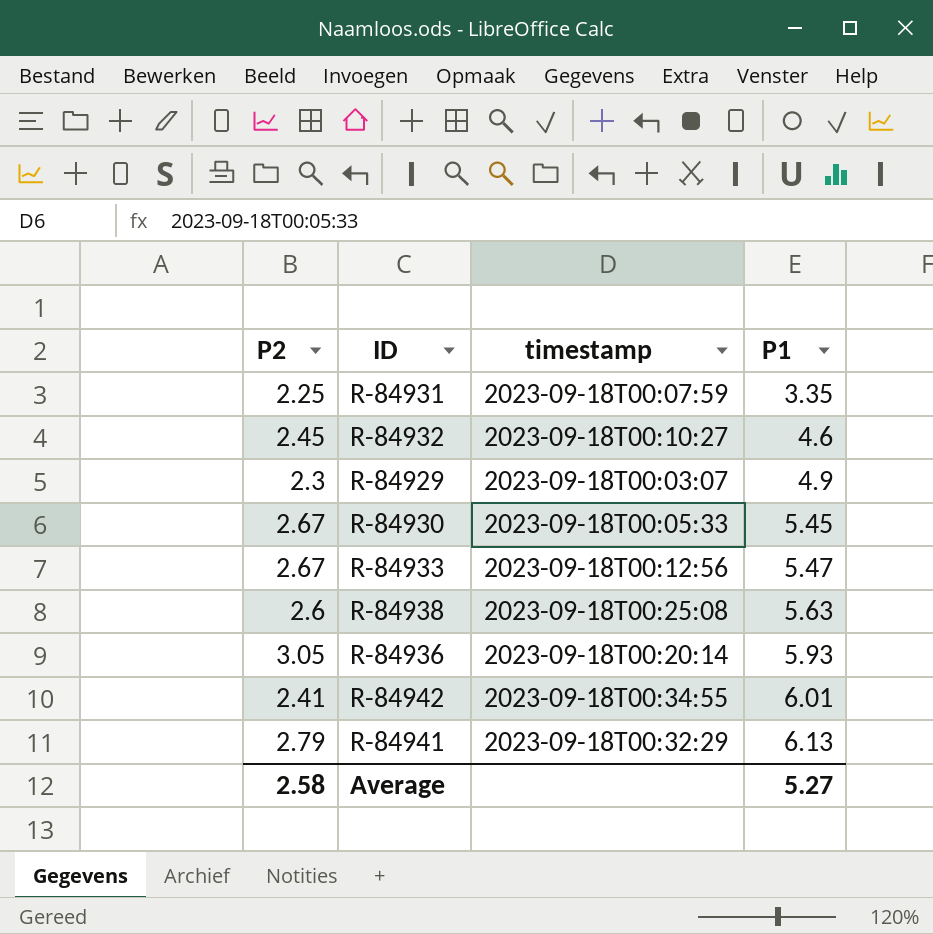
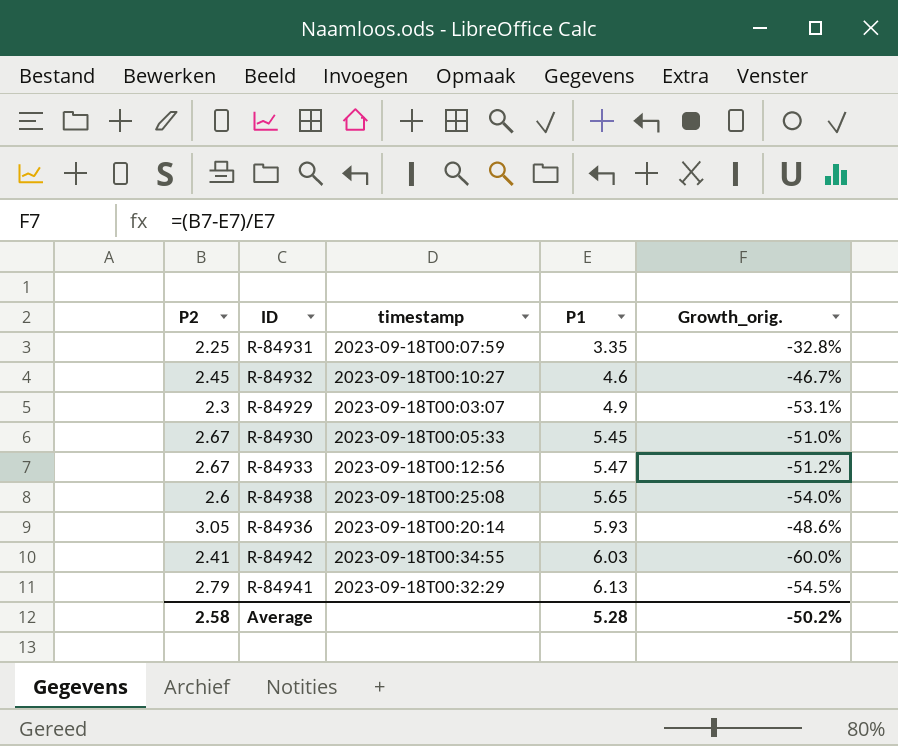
column Growth_orig. | formula: none -> ([P2] - [P1]) / [P1]
R-84938 | P1: 5.63 -> 5.65
R-84942 | P1: 6.01 -> 6.03
Average | P1: 5.27 -> 5.28

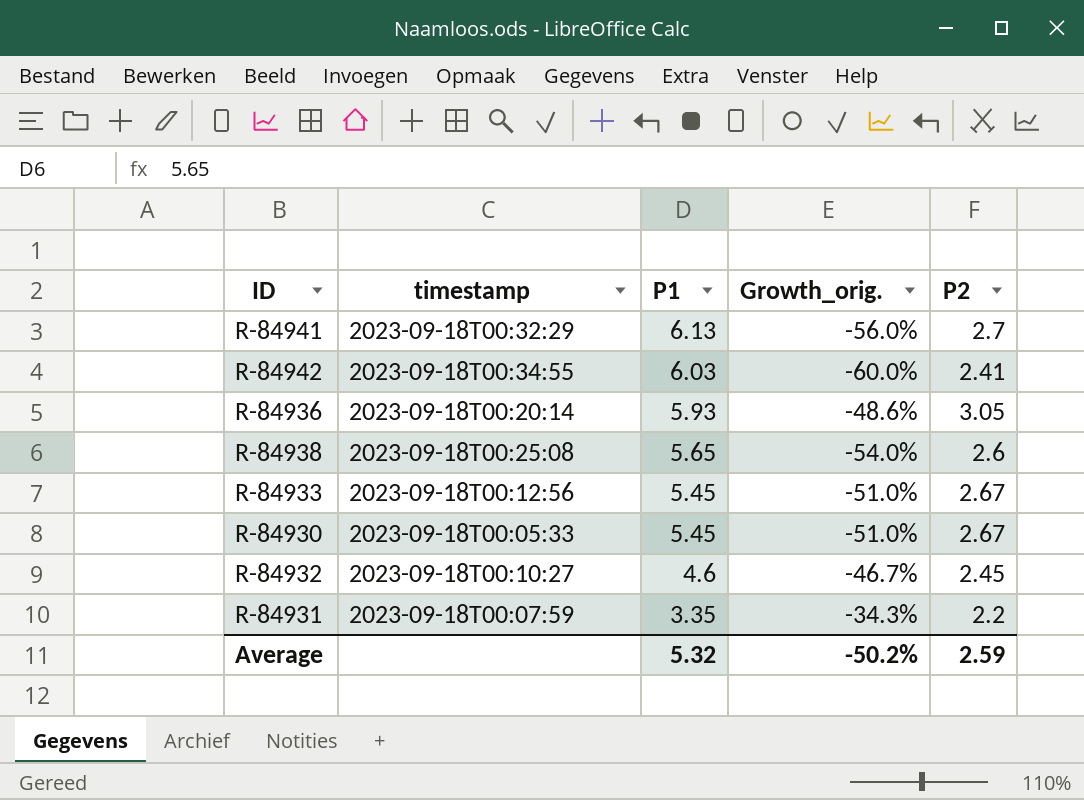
row order: P1 ascending -> P1 descending
column P2 | position: 1 -> 5
row R-84929: 2.3 | 2023-09-18T00:03:07 | 4.9 | -53.1% -> none
R-84941 | Growth_orig.: -54.5% -> -56.0%
R-84941 | P2: 2.79 -> 2.7
R-84933 | P1: 5.47 -> 5.45
R-84933 | Growth_orig.: -51.2% -> -51.0%
R-84931 | Growth_orig.: -32.8% -> -34.3%
R-84931 | P2: 2.25 -> 2.2
Average | P1: 5.28 -> 5.32
Average | P2: 2.58 -> 2.59

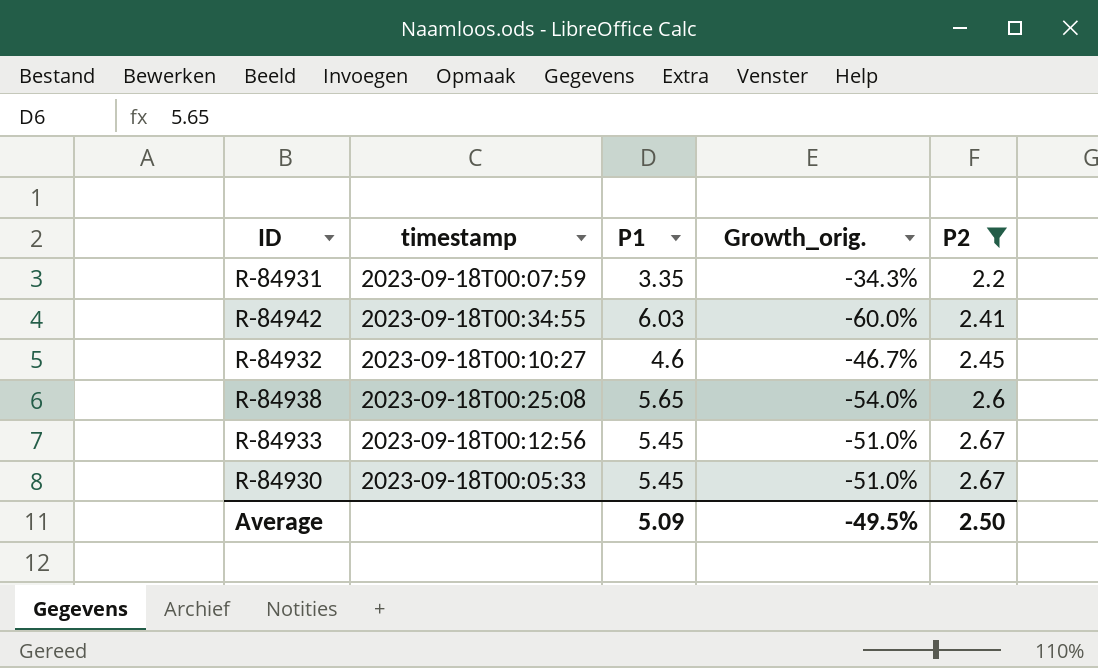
filter: none -> P2 <= 2.67
row order: P1 descending -> P2 ascending
Average | P1: 5.32 -> 5.09
Average | Growth_orig.: -50.2% -> -49.5%
Average | P2: 2.59 -> 2.50

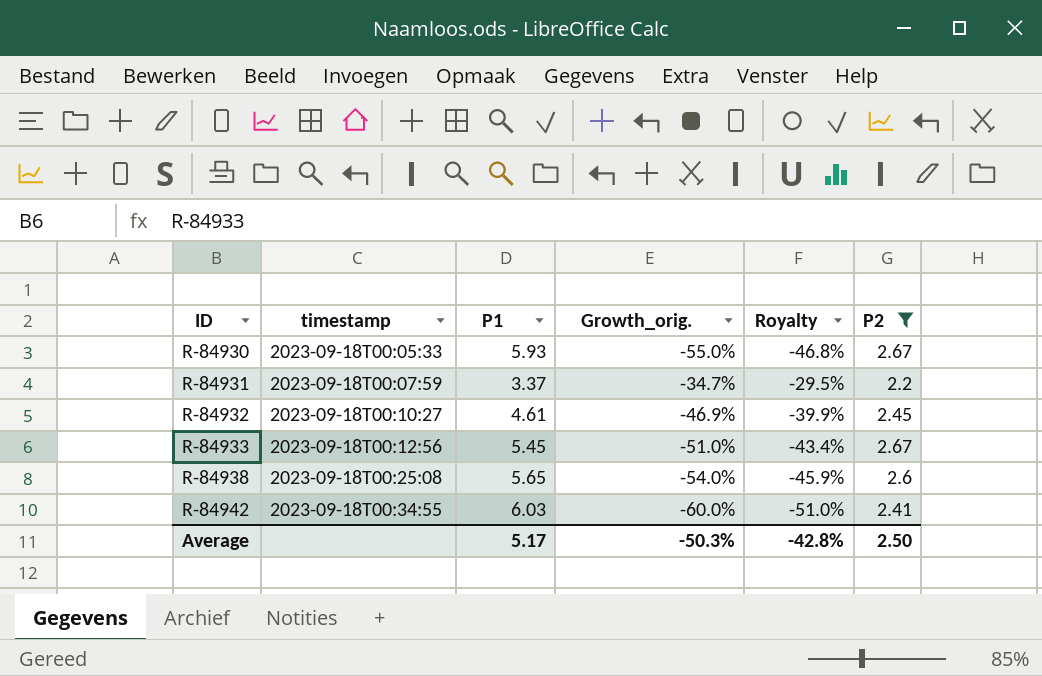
row order: P2 ascending -> ID ascending
column Royalty | formula: none -> [Growth_orig.] * 0.85
R-84930 | P1: 5.45 -> 5.93
R-84930 | Growth_orig.: -51.0% -> -55.0%
R-84931 | P1: 3.35 -> 3.37
R-84931 | Growth_orig.: -34.3% -> -34.7%
R-84932 | P1: 4.6 -> 4.61
R-84932 | Growth_orig.: -46.7% -> -46.9%
Average | P1: 5.09 -> 5.17
Average | Growth_orig.: -49.5% -> -50.3%

